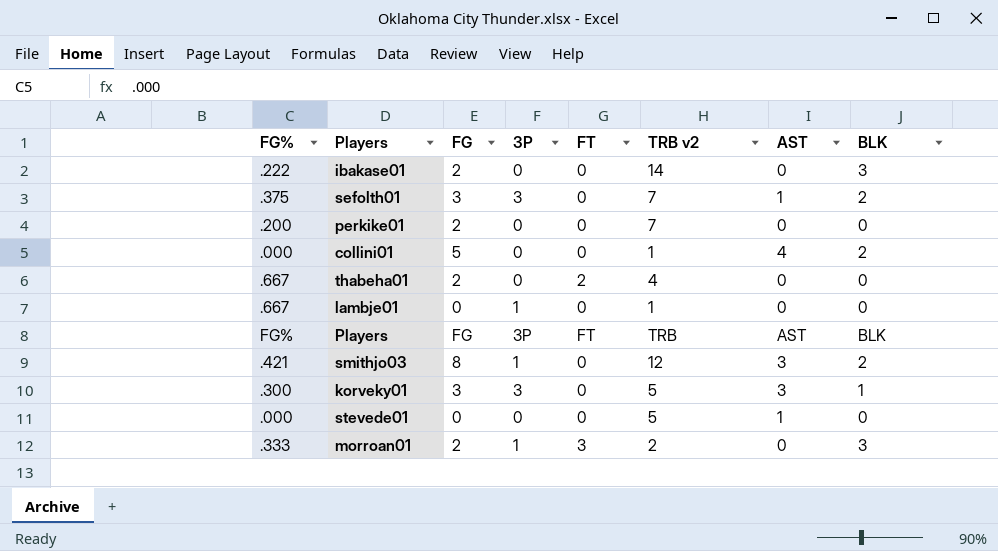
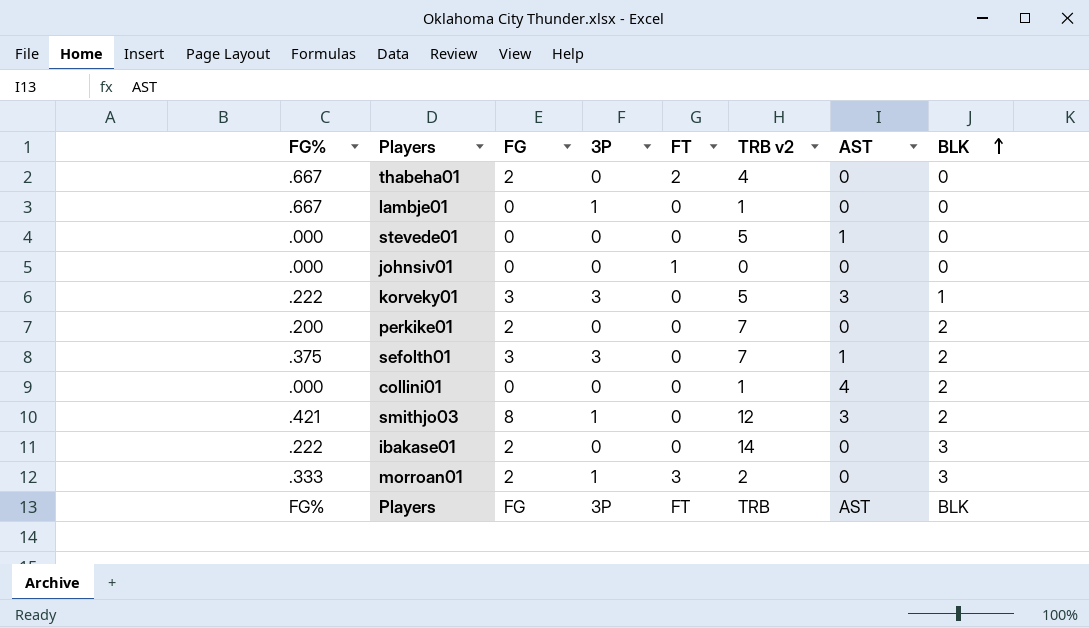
row order: none -> BLK ascending
row johnsiv01: none -> .000 | 0 | 0 | 1 | 0 | 0 | 0
korveky01 | FG%: .300 -> .222
perkike01 | BLK: 0 -> 2
collini01 | FG: 5 -> 0

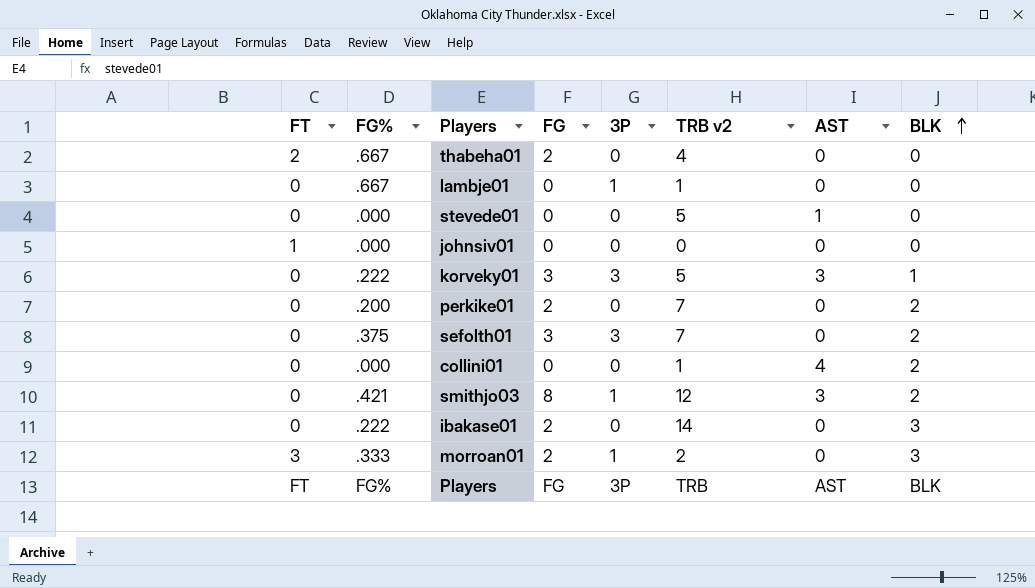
column FT | position: 5 -> 1
sefolth01 | AST: 1 -> 0

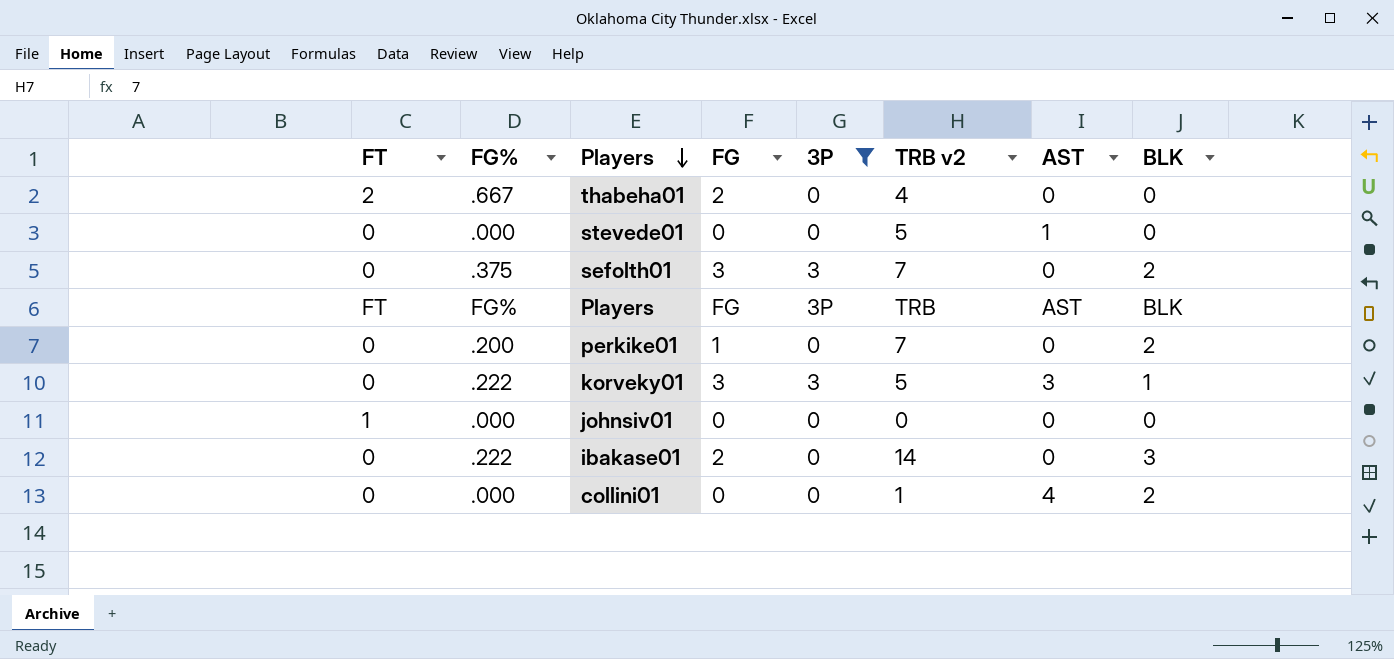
filter: none -> 3P != 1
row order: BLK ascending -> Players descending
perkike01 | FG: 2 -> 1

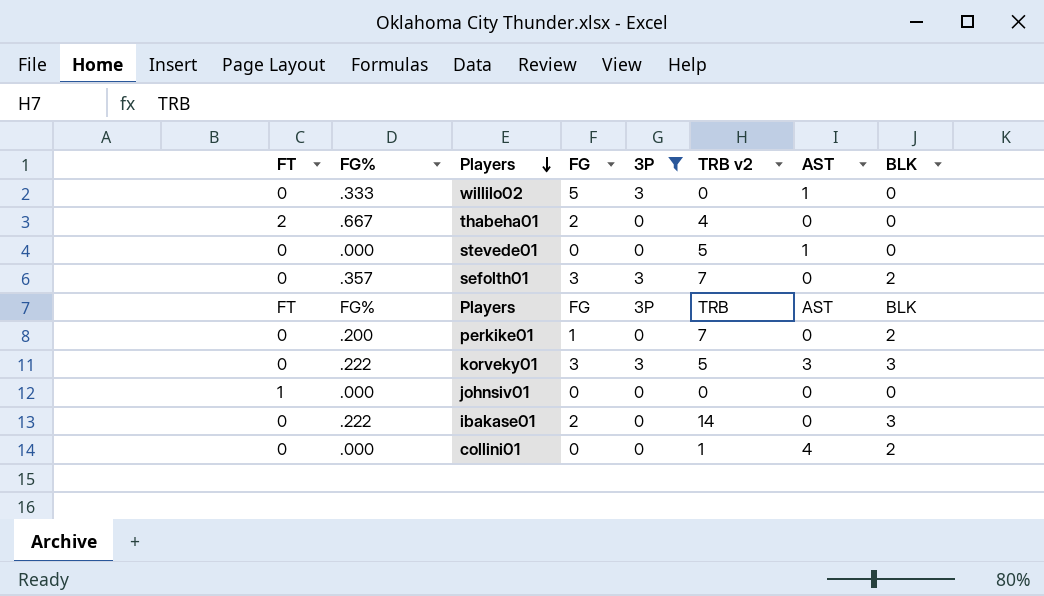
row willilo02: none -> 0 | .333 | 5 | 3 | 0 | 1 | 0
sefolth01 | FG%: .375 -> .357
korveky01 | BLK: 1 -> 3

